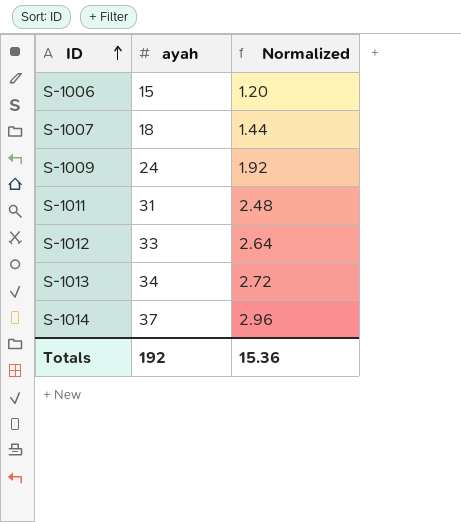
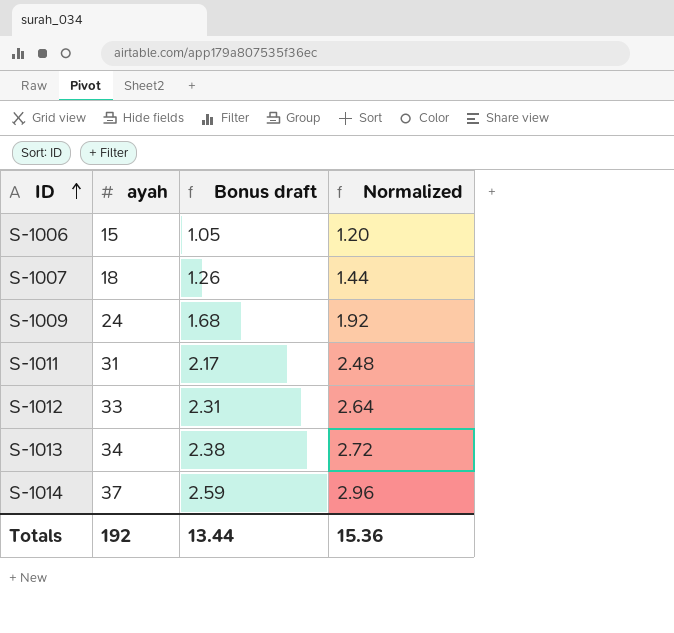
column Bonus draft | formula: none -> [ayah] * 0.07

